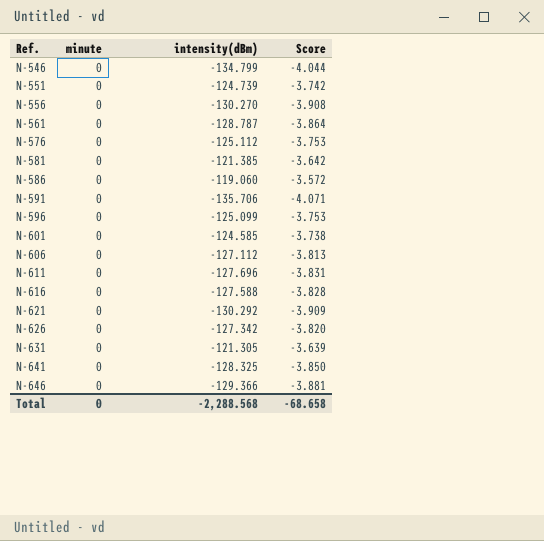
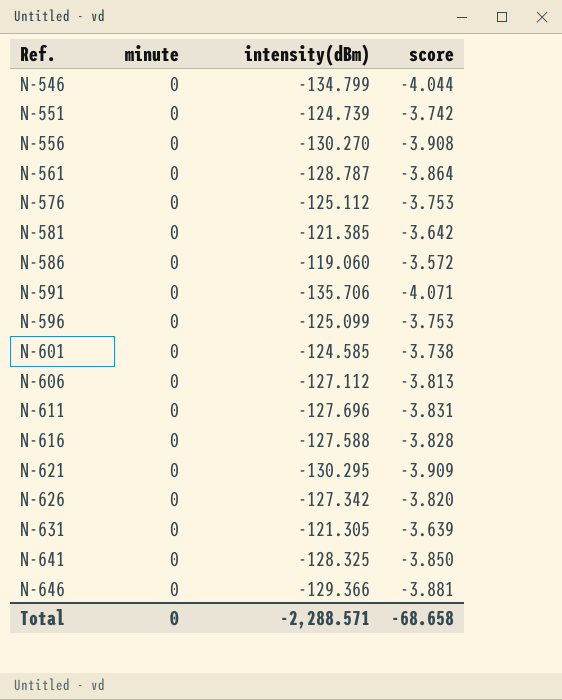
column name: Score -> score
N-621 | intensity(dBm): -130.292 -> -130.295
Total | intensity(dBm): -2,288.568 -> -2,288.571

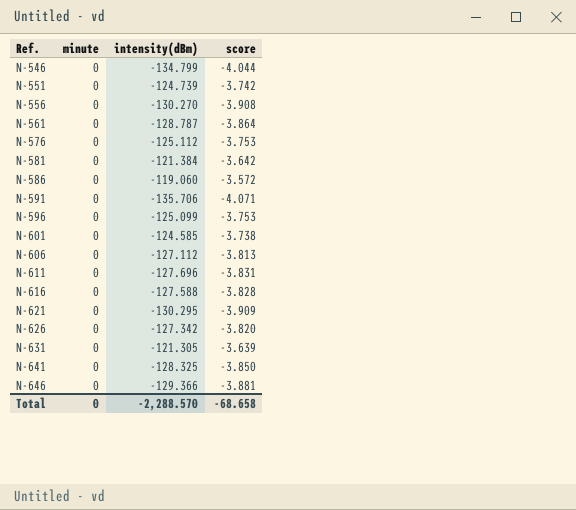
N-581 | intensity(dBm): -121.385 -> -121.384
Total | intensity(dBm): -2,288.571 -> -2,288.570

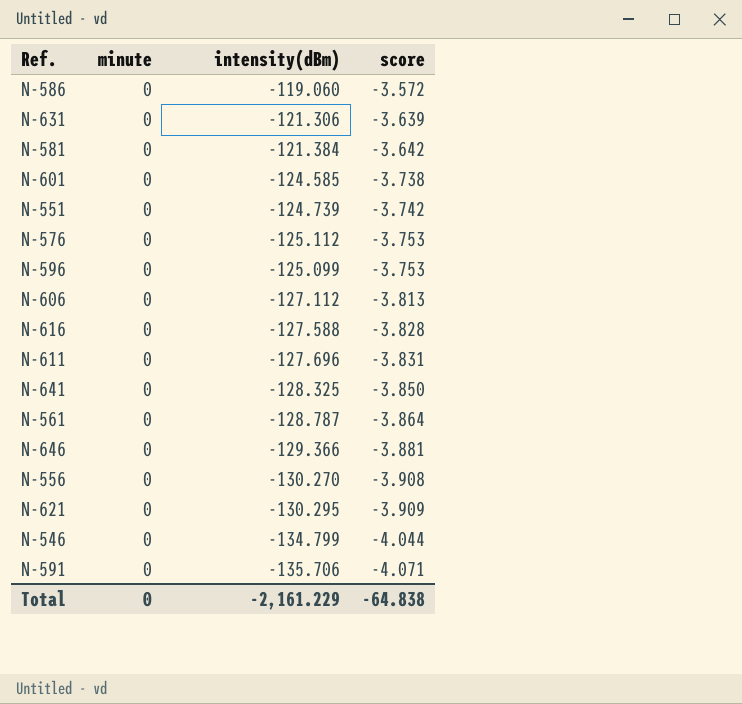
row order: Ref. ascending -> score descending
row N-626: 0 | -127.342 | -3.820 -> none
N-631 | intensity(dBm): -121.305 -> -121.306
Total | intensity(dBm): -2,288.570 -> -2,161.229
Total | score: -68.658 -> -64.838

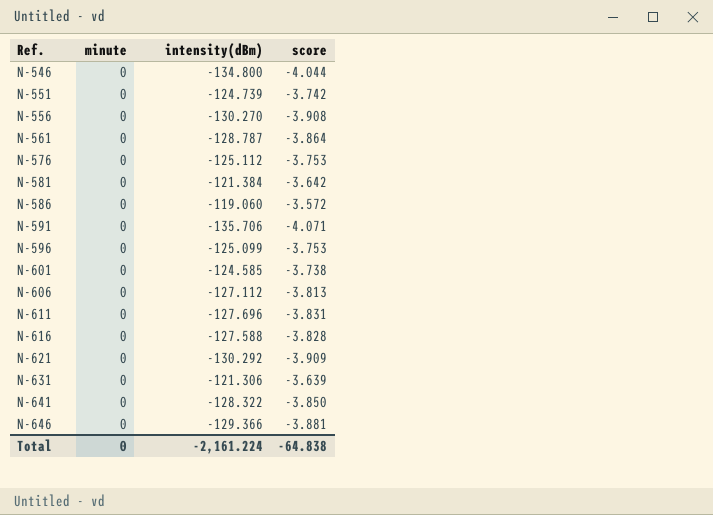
row order: score descending -> Ref. ascending
N-546 | intensity(dBm): -134.799 -> -134.800
N-621 | intensity(dBm): -130.295 -> -130.292
N-641 | intensity(dBm): -128.325 -> -128.322
Total | intensity(dBm): -2,161.229 -> -2,161.224

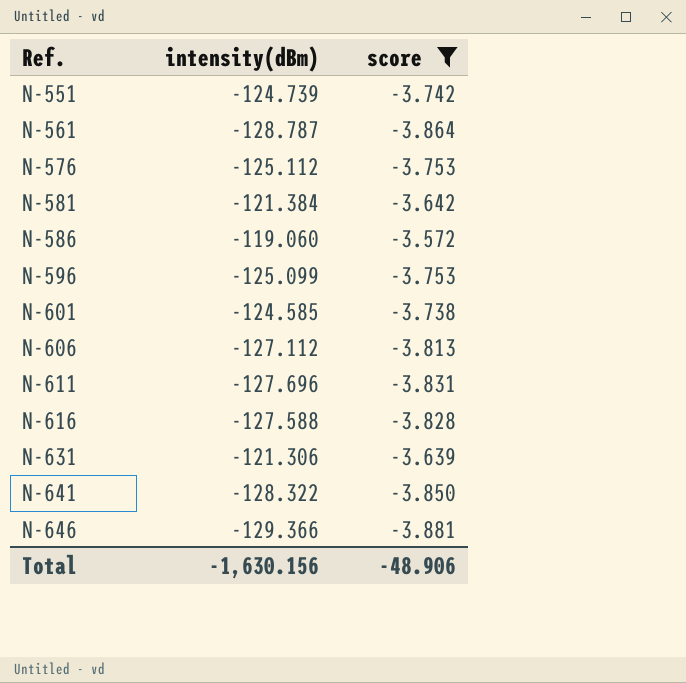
filter: none -> score >= -3.881
column minute | position: 2 -> none
Total | intensity(dBm): -2,161.224 -> -1,630.156
Total | score: -64.838 -> -48.906

